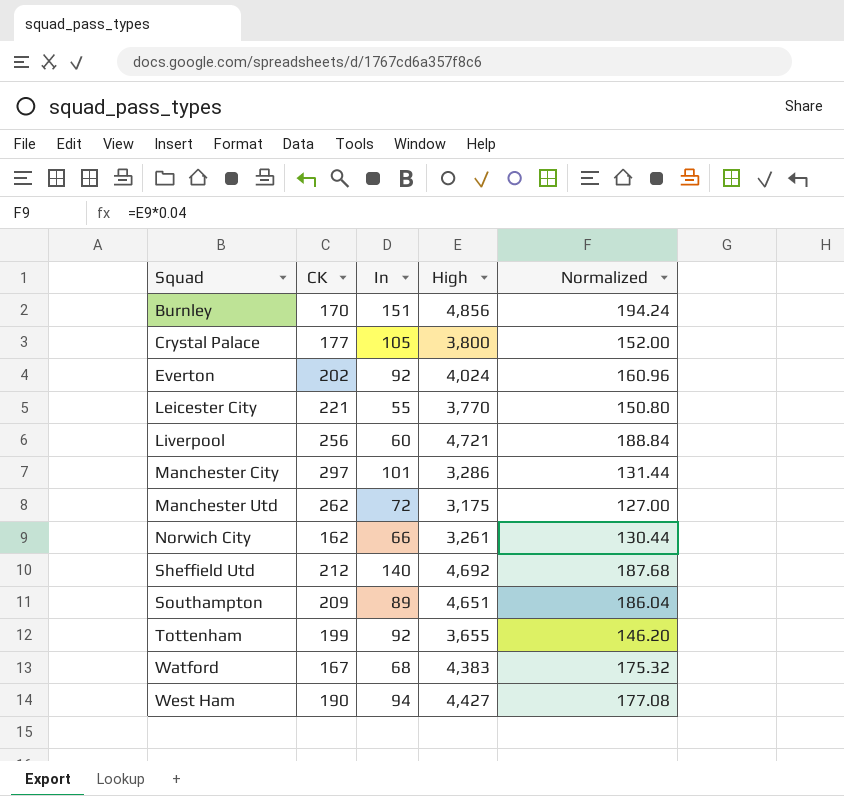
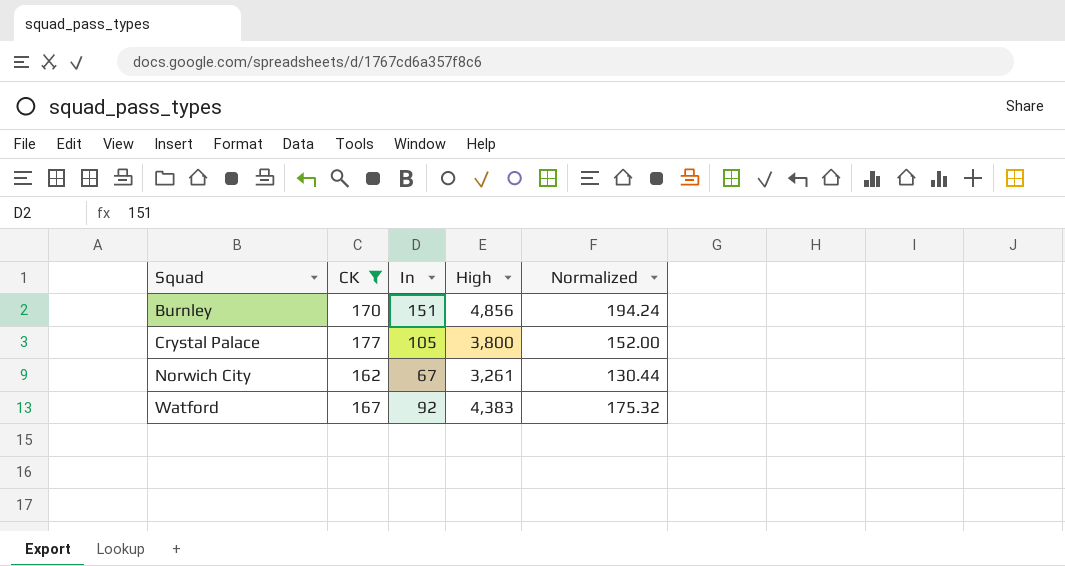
filter: none -> CK <= 177
Norwich City | In: 66 -> 67
Watford | In: 68 -> 92

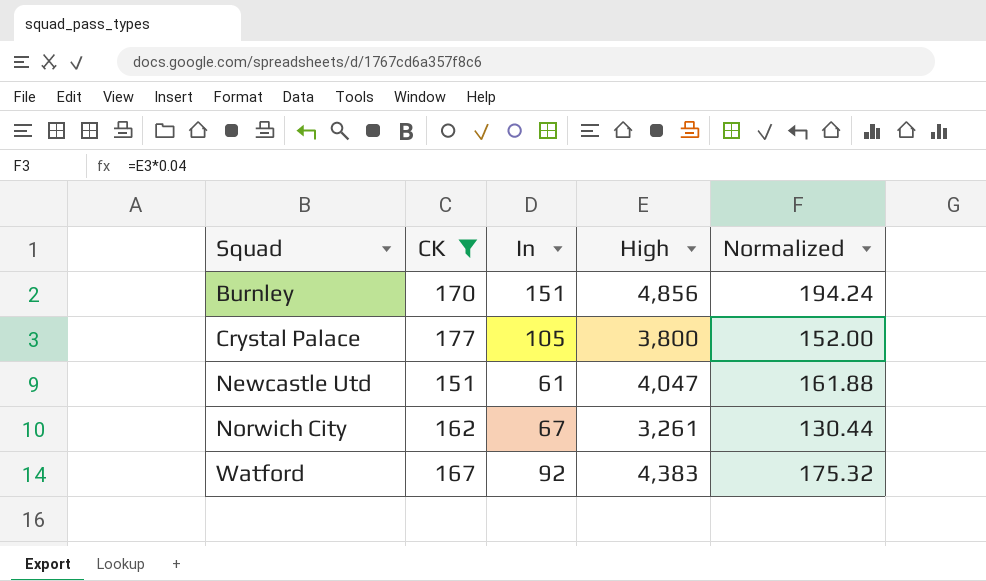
row Newcastle Utd: none -> 151 | 61 | 4,047 | 161.88

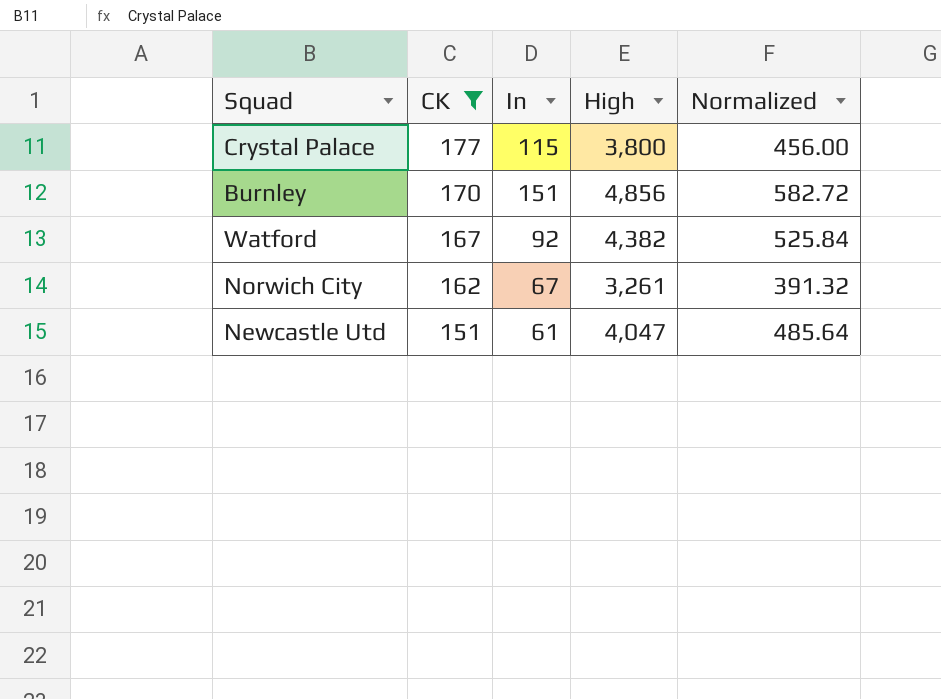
row order: Squad ascending -> CK descending
column Normalized | formula: [High] * 0.04 -> [High] * 0.12
Crystal Palace | In: 105 -> 115
Watford | High: 4,383 -> 4,382

